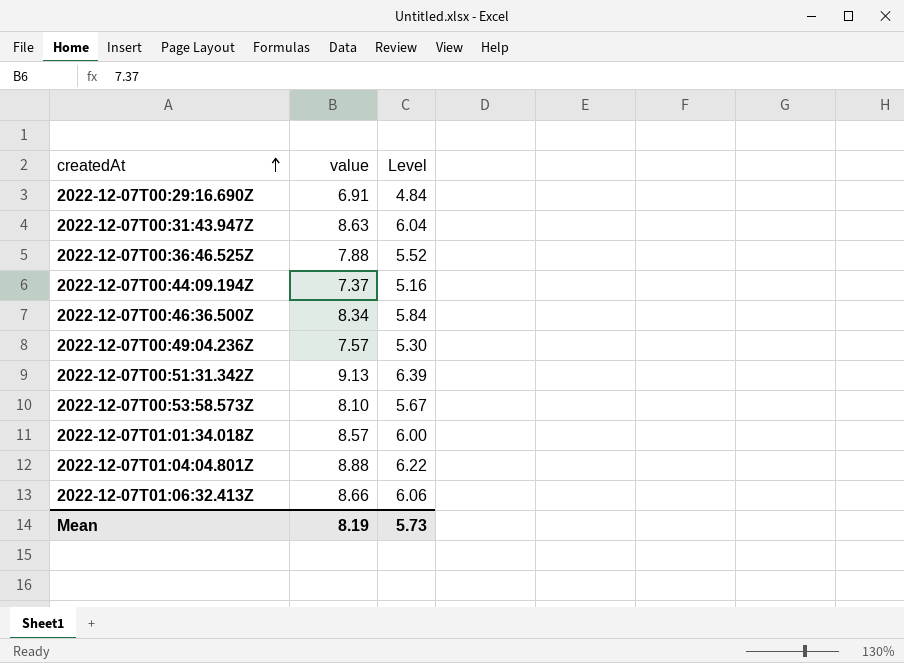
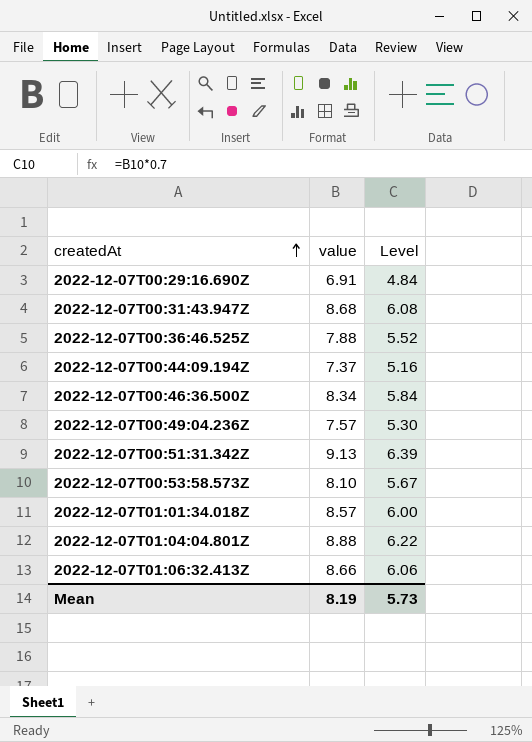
2022-12-07T00:31:43.947Z | value: 8.63 -> 8.68
2022-12-07T00:31:43.947Z | Level: 6.04 -> 6.08

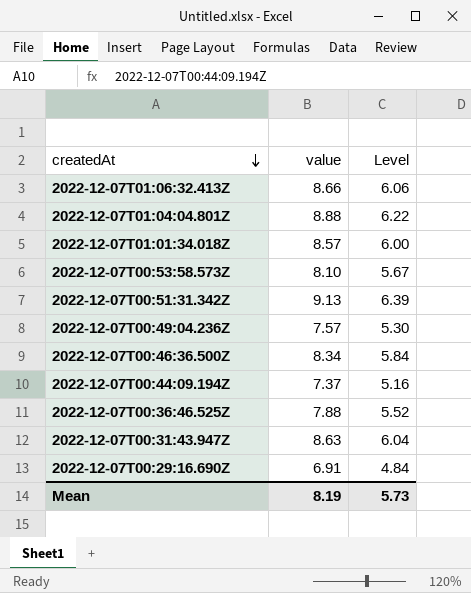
row order: createdAt ascending -> createdAt descending
2022-12-07T00:31:43.947Z | value: 8.68 -> 8.63
2022-12-07T00:31:43.947Z | Level: 6.08 -> 6.04

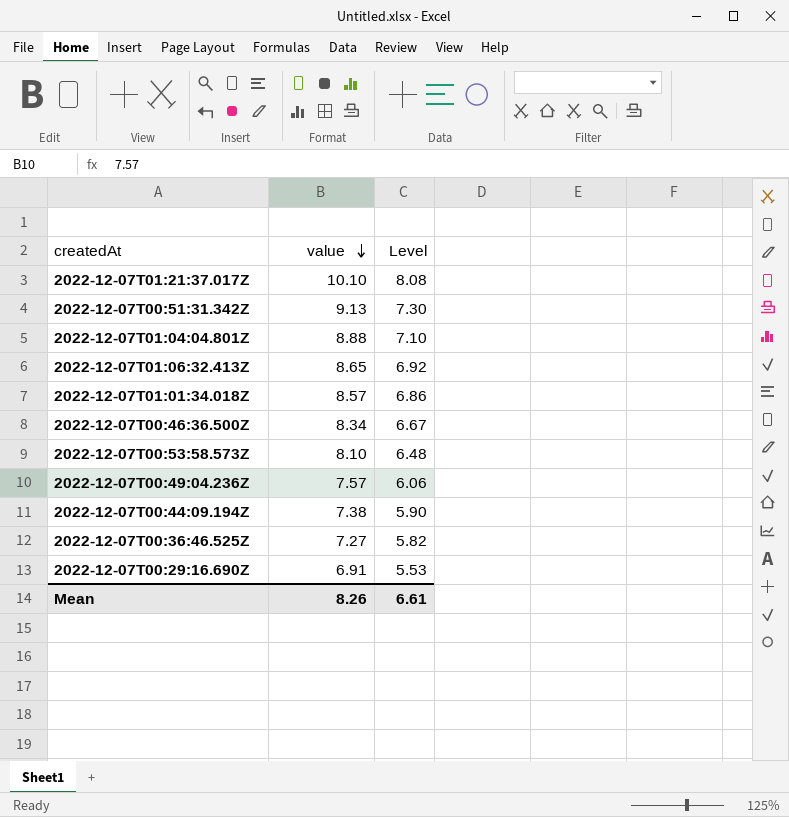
row order: createdAt descending -> value descending
column Level | formula: [value] * 0.7 -> [value] * 0.8
row 2022-12-07T00:31:43.947Z: 8.63 | 6.04 -> none
row 2022-12-07T01:21:37.017Z: none -> 10.10 | 8.08
2022-12-07T01:06:32.413Z | value: 8.66 -> 8.65
2022-12-07T00:44:09.194Z | value: 7.37 -> 7.38
2022-12-07T00:36:46.525Z | value: 7.88 -> 7.27
Mean | value: 8.19 -> 8.26
Mean | Level: 5.73 -> 6.61

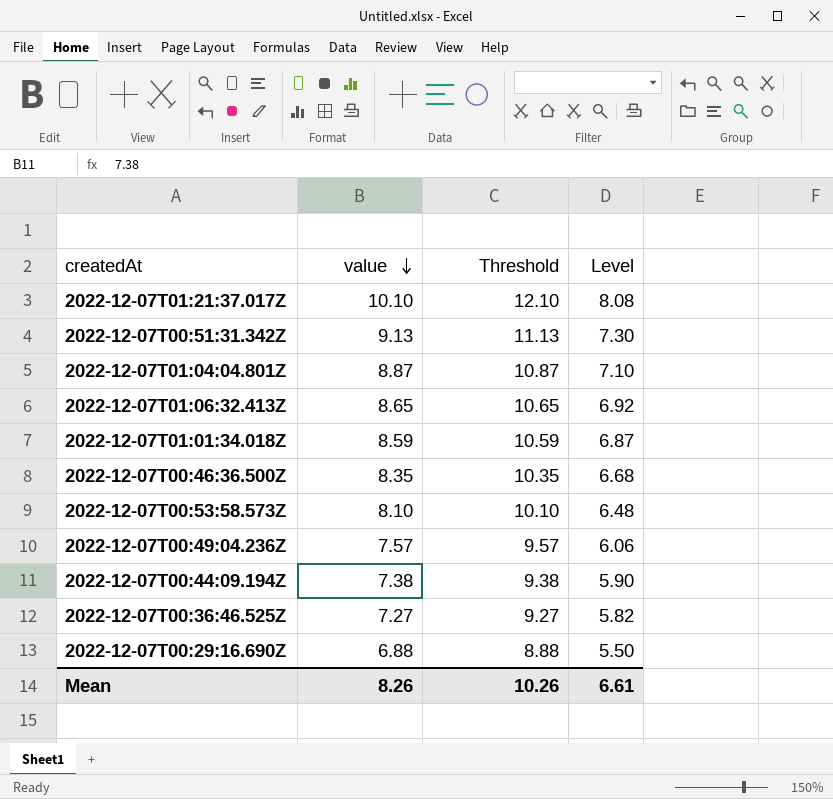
column Threshold | formula: none -> [value] + 2
2022-12-07T01:04:04.801Z | value: 8.88 -> 8.87
2022-12-07T01:01:34.018Z | value: 8.57 -> 8.59
2022-12-07T01:01:34.018Z | Level: 6.86 -> 6.87
2022-12-07T00:46:36.500Z | value: 8.34 -> 8.35
2022-12-07T00:46:36.500Z | Level: 6.67 -> 6.68
2022-12-07T00:29:16.690Z | value: 6.91 -> 6.88
2022-12-07T00:29:16.690Z | Level: 5.53 -> 5.50

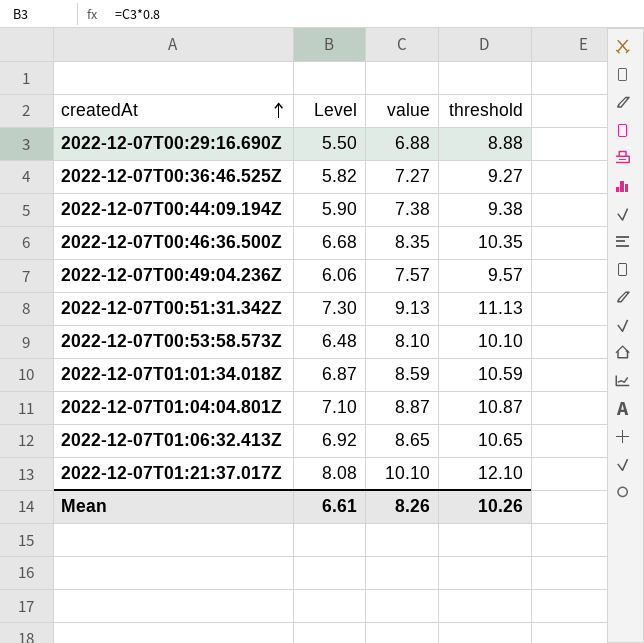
row order: value descending -> createdAt ascending
column Level | position: 4 -> 2
column name: Threshold -> threshold

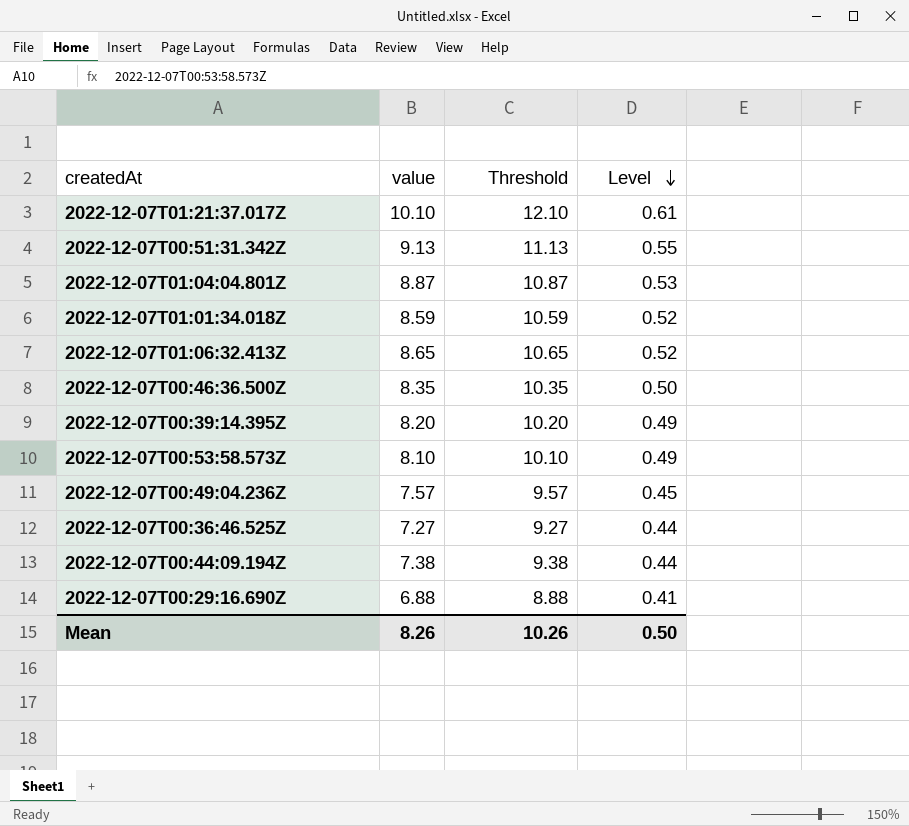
row order: createdAt ascending -> Level descending
column name: threshold -> Threshold
column Level | formula: [value] * 0.8 -> [value] * 0.06
column Level | position: 2 -> 4
row 2022-12-07T00:39:14.395Z: none -> 8.20 | 10.20 | 0.49
Mean | Level: 6.61 -> 0.50

